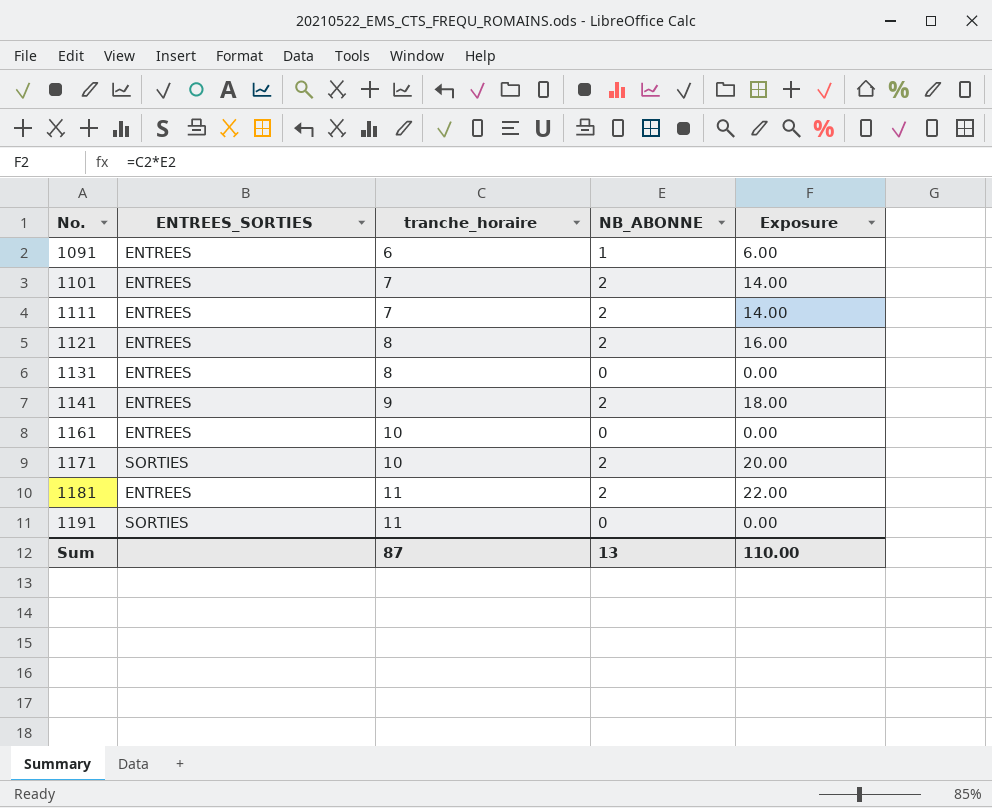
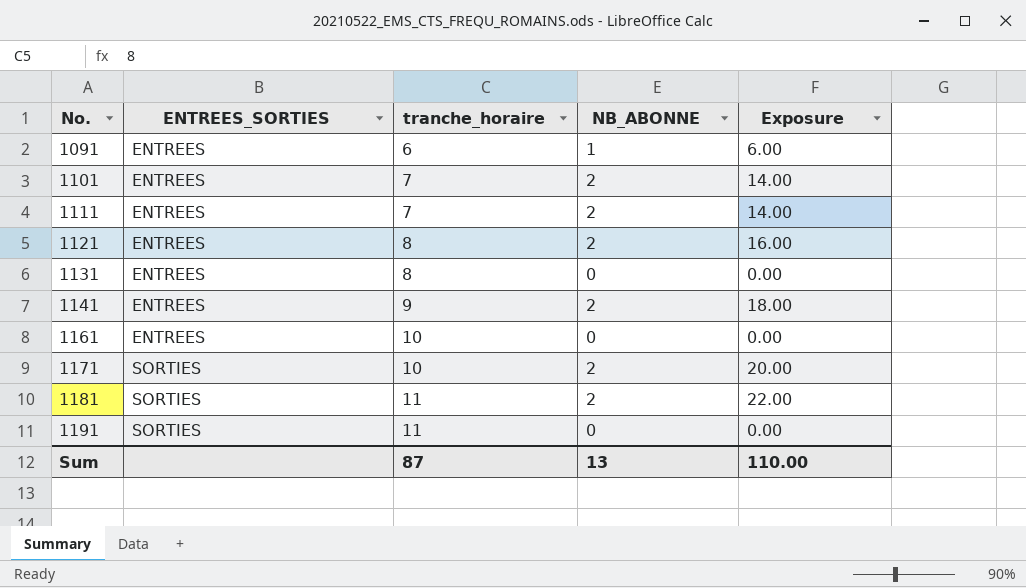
1181 | ENTREES_SORTIES: ENTREES -> SORTIES

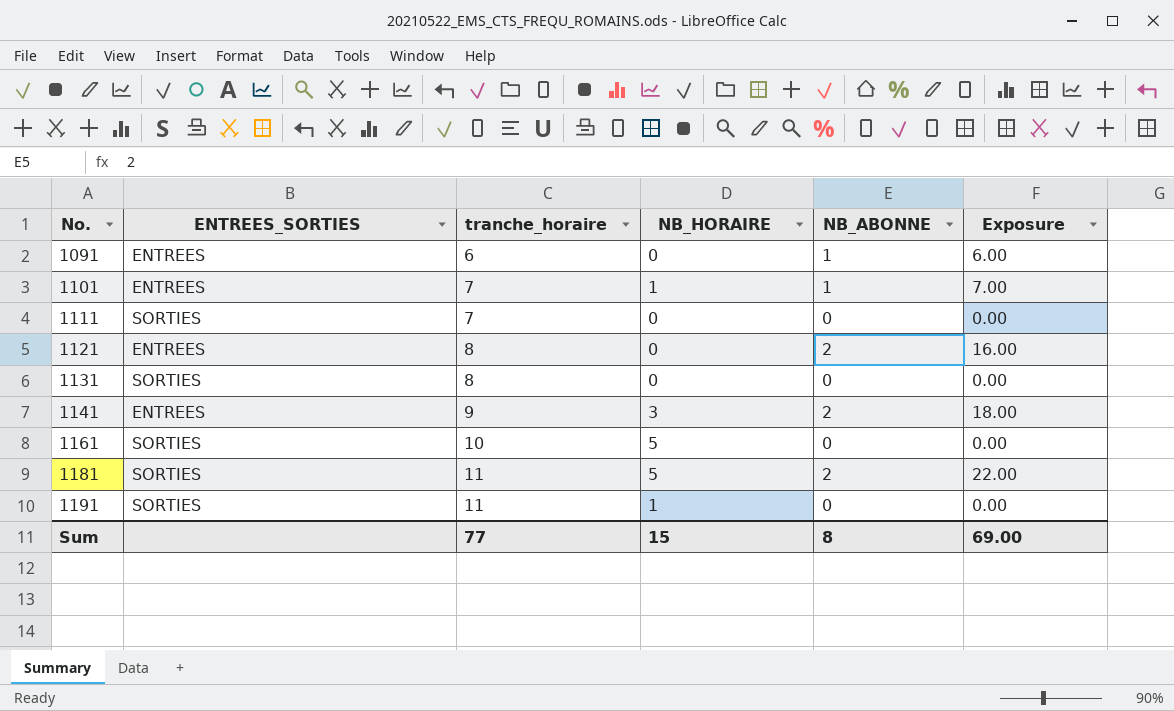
column NB_HORAIRE | position: none -> 4
row 1171: SORTIES | 10 | 2 | 20.00 -> none
1101 | NB_ABONNE: 2 -> 1
1101 | Exposure: 14.00 -> 7.00
1111 | ENTREES_SORTIES: ENTREES -> SORTIES
1111 | NB_ABONNE: 2 -> 0
1111 | Exposure: 14.00 -> 0.00
1131 | ENTREES_SORTIES: ENTREES -> SORTIES
1161 | ENTREES_SORTIES: ENTREES -> SORTIES
Sum | tranche_horaire: 87 -> 77
Sum | NB_ABONNE: 13 -> 8
Sum | Exposure: 110.00 -> 69.00

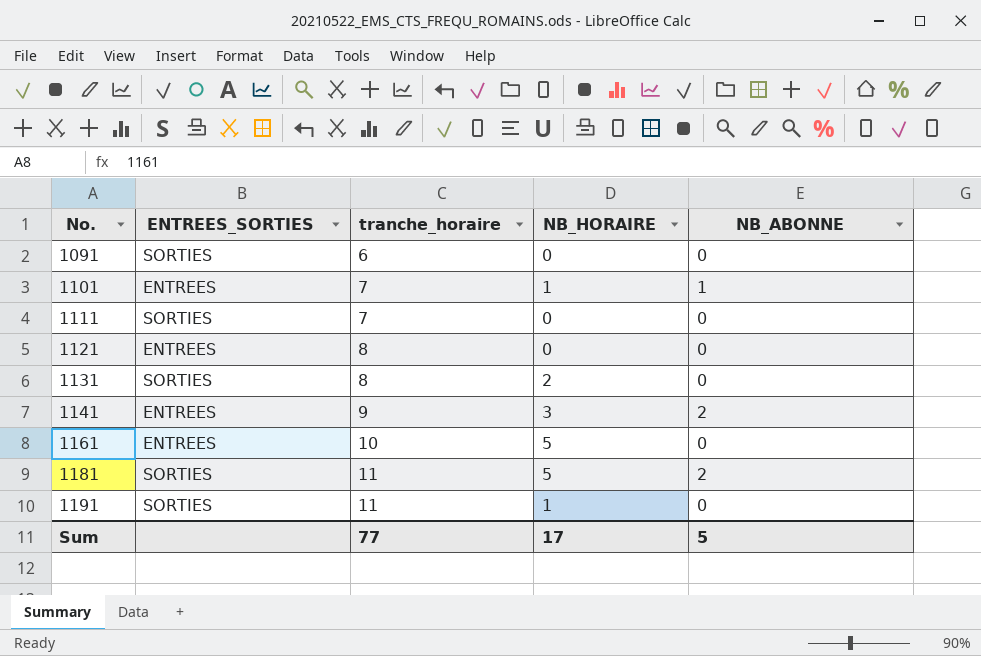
column Exposure | formula: [tranche_horaire] * [NB_ABONNE] -> none
1091 | ENTREES_SORTIES: ENTREES -> SORTIES
1091 | NB_ABONNE: 1 -> 0
1121 | NB_ABONNE: 2 -> 0
1131 | NB_HORAIRE: 0 -> 2
1161 | ENTREES_SORTIES: SORTIES -> ENTREES
Sum | NB_HORAIRE: 15 -> 17
Sum | NB_ABONNE: 8 -> 5

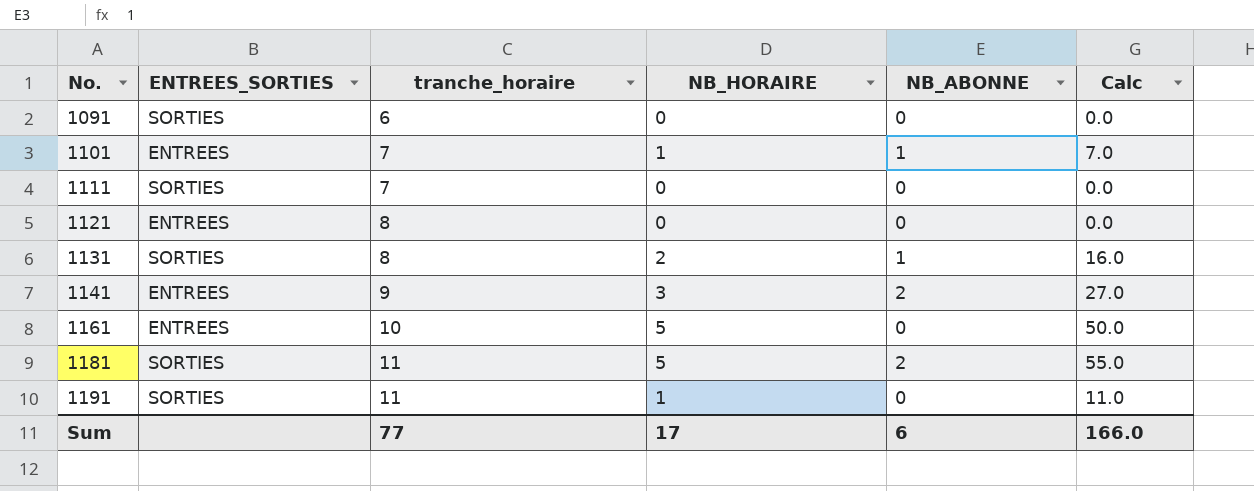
column Calc | formula: none -> [tranche_horaire] * [NB_HORAIRE]
1131 | NB_ABONNE: 0 -> 1
Sum | NB_ABONNE: 5 -> 6

